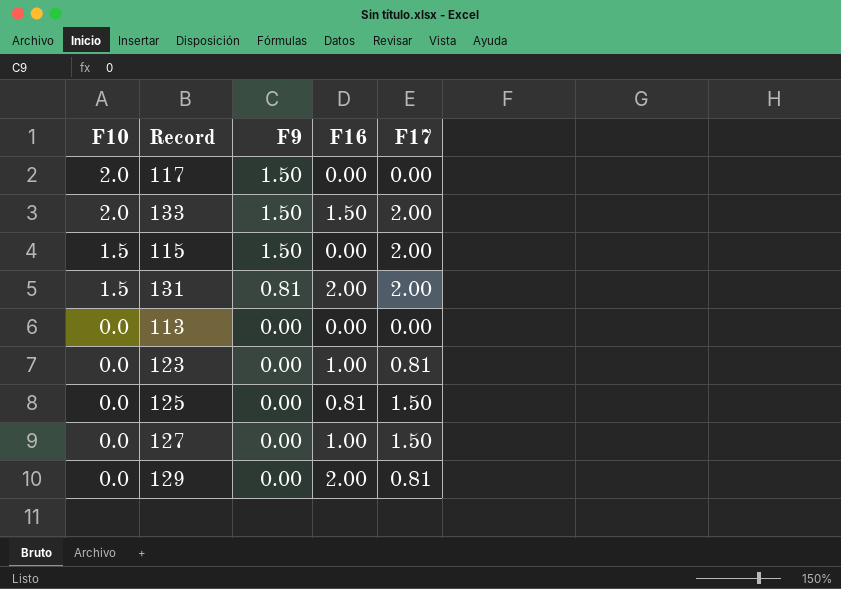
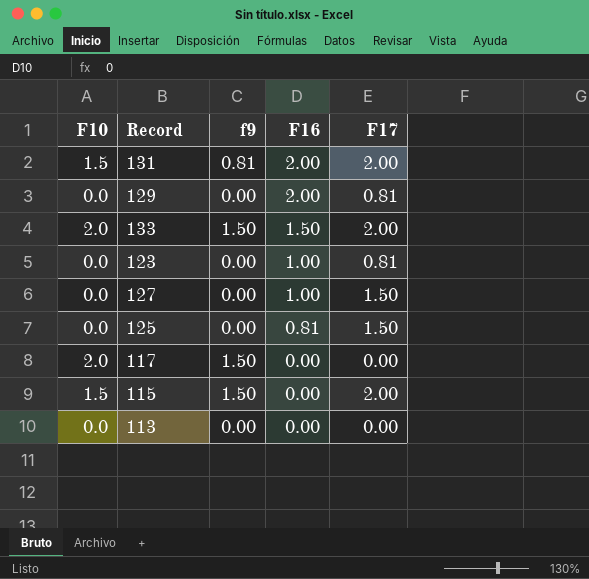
row order: F10 descending -> F16 descending
column name: F9 -> f9

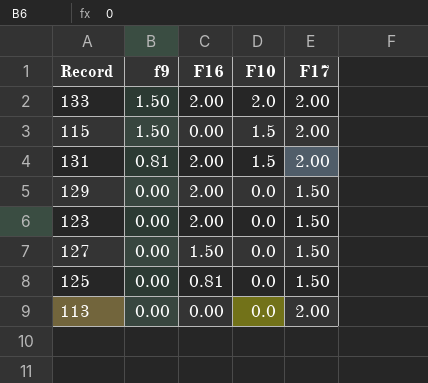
row order: F16 descending -> f9 descending
column F10 | position: 1 -> 4
row 117: 2.0 | 1.50 | 0.00 | 0.00 -> none
133 | F16: 1.50 -> 2.00
129 | F17: 0.81 -> 1.50
123 | F16: 1.00 -> 2.00
123 | F17: 0.81 -> 1.50
127 | F16: 1.00 -> 1.50
113 | F17: 0.00 -> 2.00

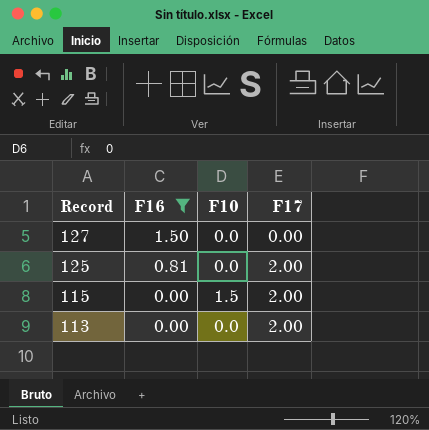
filter: none -> F16 != 2.00
row order: f9 descending -> Record descending
column f9 | position: 2 -> none
127 | F17: 1.50 -> 0.00
125 | F17: 1.50 -> 2.00

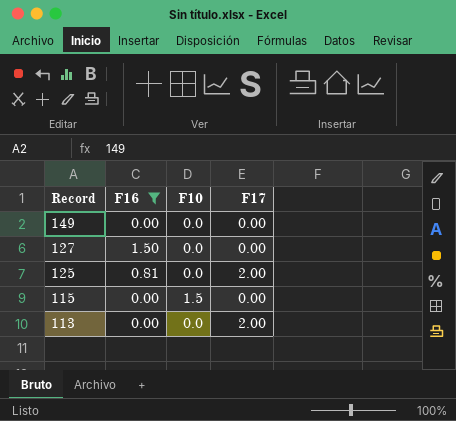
row 149: none -> 0.00 | 0.0 | 0.00
115 | F17: 2.00 -> 0.00

